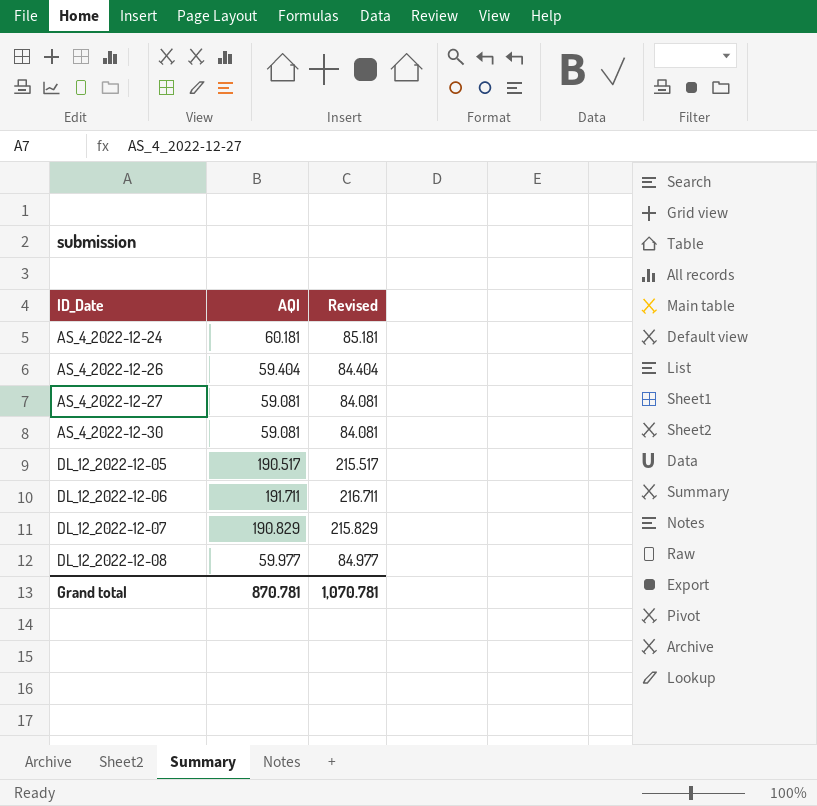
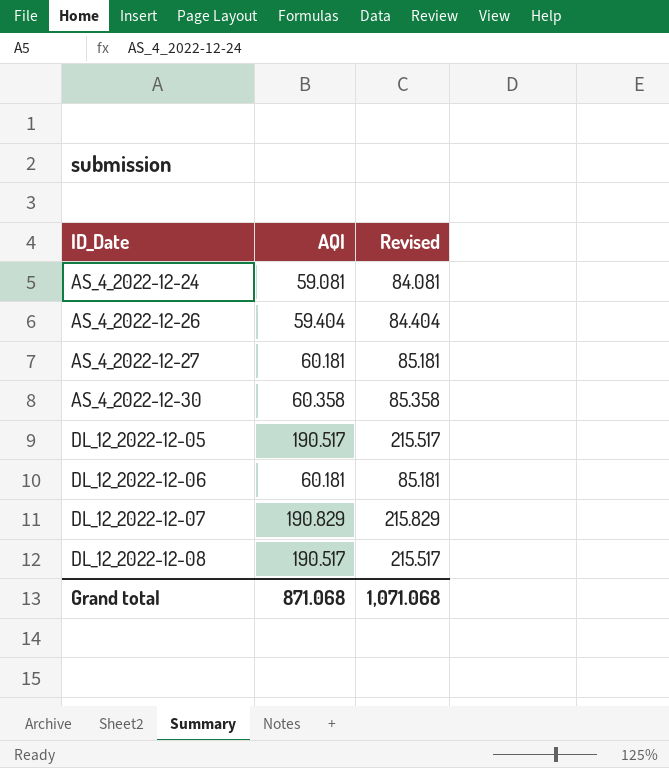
AS_4_2022-12-24 | AQI: 60.181 -> 59.081
AS_4_2022-12-24 | Revised: 85.181 -> 84.081
AS_4_2022-12-27 | AQI: 59.081 -> 60.181
AS_4_2022-12-27 | Revised: 84.081 -> 85.181
AS_4_2022-12-30 | AQI: 59.081 -> 60.358
AS_4_2022-12-30 | Revised: 84.081 -> 85.358
DL_12_2022-12-06 | AQI: 191.711 -> 60.181
DL_12_2022-12-06 | Revised: 216.711 -> 85.181
DL_12_2022-12-08 | AQI: 59.977 -> 190.517
DL_12_2022-12-08 | Revised: 84.977 -> 215.517
Grand total | AQI: 870.781 -> 871.068
Grand total | Revised: 1,070.781 -> 1,071.068

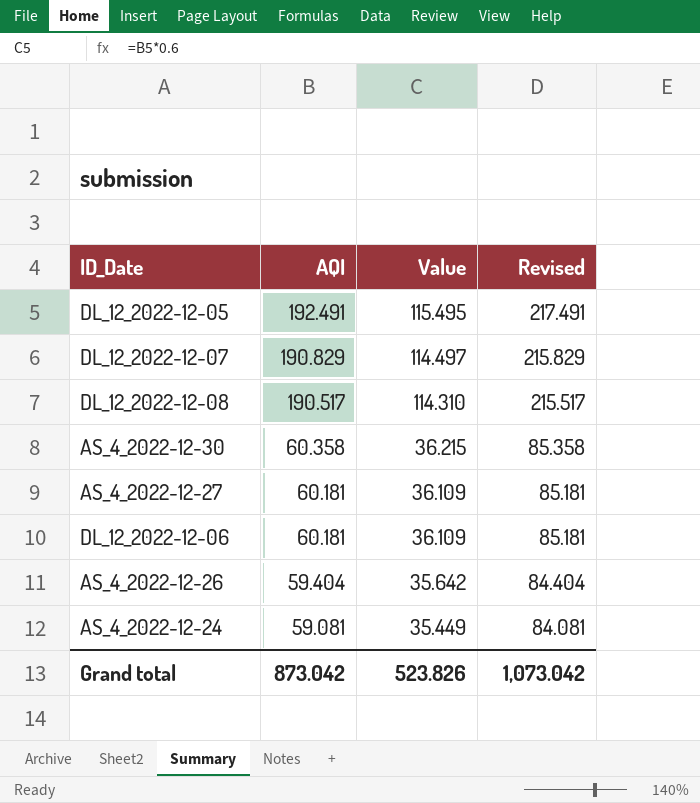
row order: ID_Date ascending -> AQI descending
column Value | formula: none -> [AQI] * 0.6
DL_12_2022-12-05 | AQI: 190.517 -> 192.491
DL_12_2022-12-05 | Revised: 215.517 -> 217.491
Grand total | AQI: 871.068 -> 873.042
Grand total | Revised: 1,071.068 -> 1,073.042

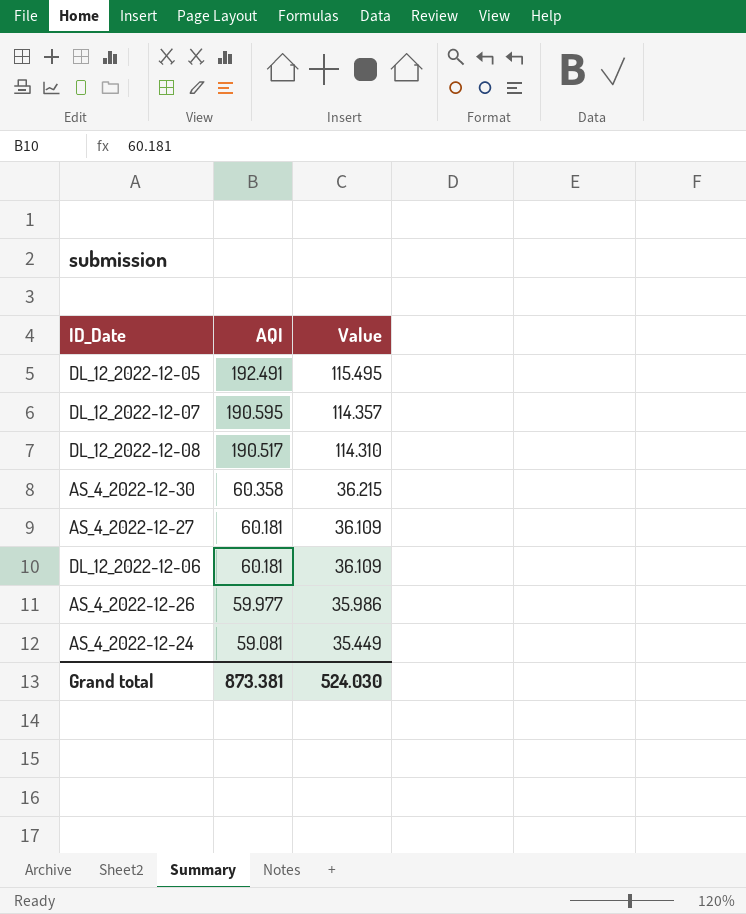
column Revised | formula: [AQI] + 25 -> none
DL_12_2022-12-07 | AQI: 190.829 -> 190.595
DL_12_2022-12-07 | Value: 114.497 -> 114.357
AS_4_2022-12-26 | AQI: 59.404 -> 59.977
AS_4_2022-12-26 | Value: 35.642 -> 35.986
Grand total | AQI: 873.042 -> 873.381
Grand total | Value: 523.826 -> 524.030

